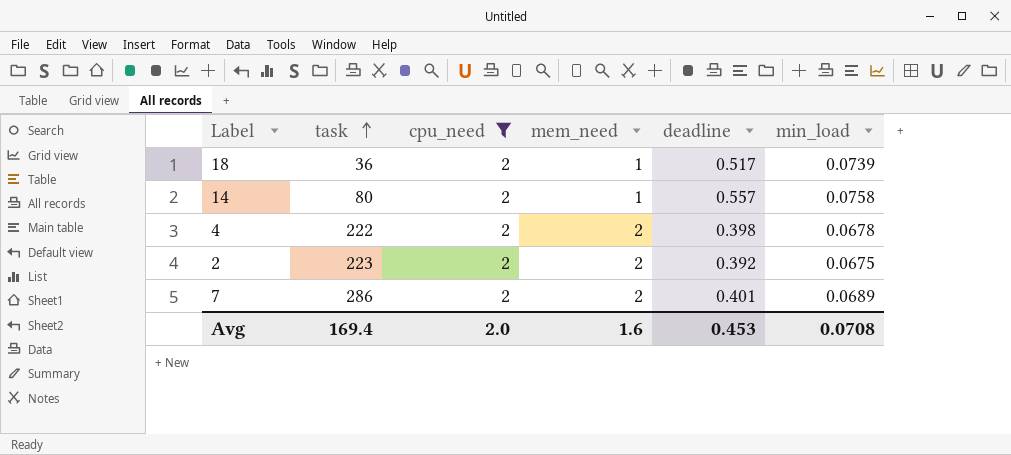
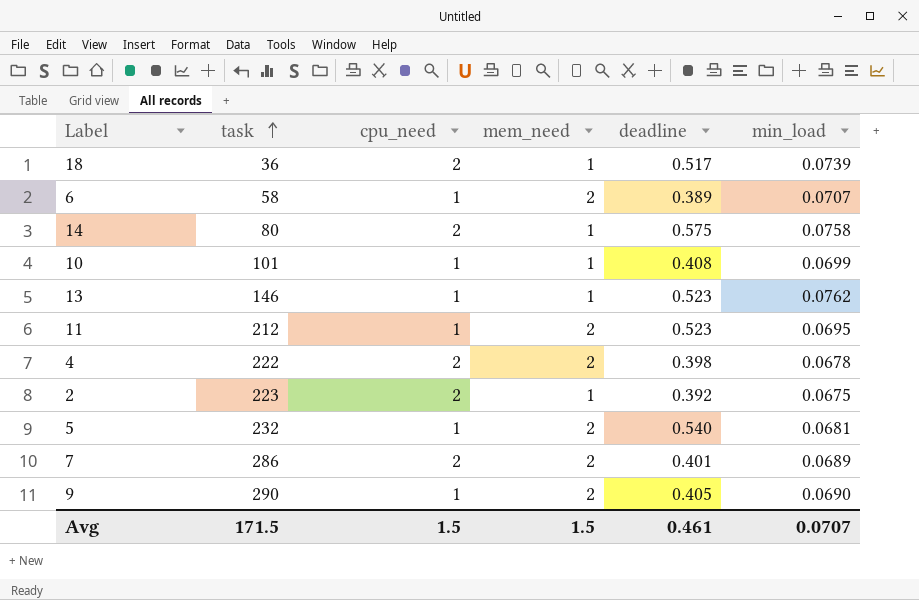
filter: cpu_need = 2 -> none
14 | deadline: 0.557 -> 0.575
2 | mem_need: 2 -> 1
Avg | task: 169.4 -> 171.5
Avg | cpu_need: 2.0 -> 1.5
Avg | mem_need: 1.6 -> 1.5
Avg | deadline: 0.453 -> 0.461
Avg | min_load: 0.0708 -> 0.0707

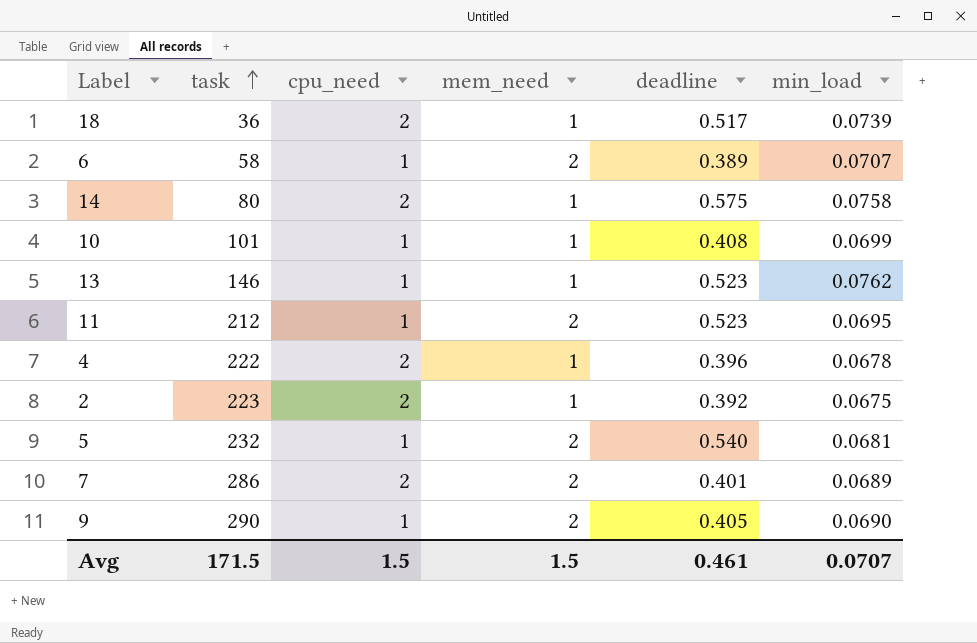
4 | mem_need: 2 -> 1
4 | deadline: 0.398 -> 0.396

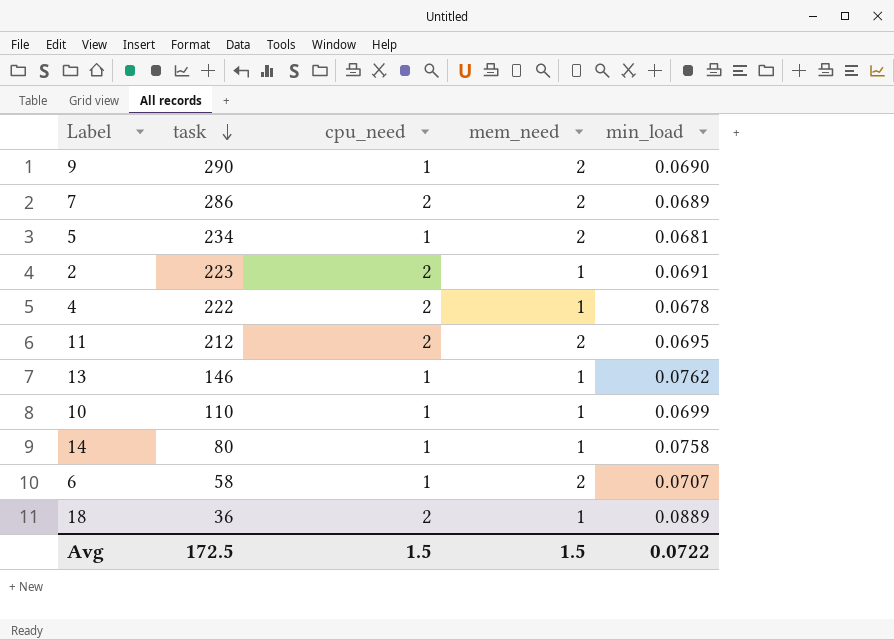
row order: task ascending -> task descending
column deadline | position: 5 -> none
5 | task: 232 -> 234
2 | min_load: 0.0675 -> 0.0691
11 | cpu_need: 1 -> 2
10 | task: 101 -> 110
14 | cpu_need: 2 -> 1
18 | min_load: 0.0739 -> 0.0889
Avg | task: 171.5 -> 172.5
Avg | min_load: 0.0707 -> 0.0722

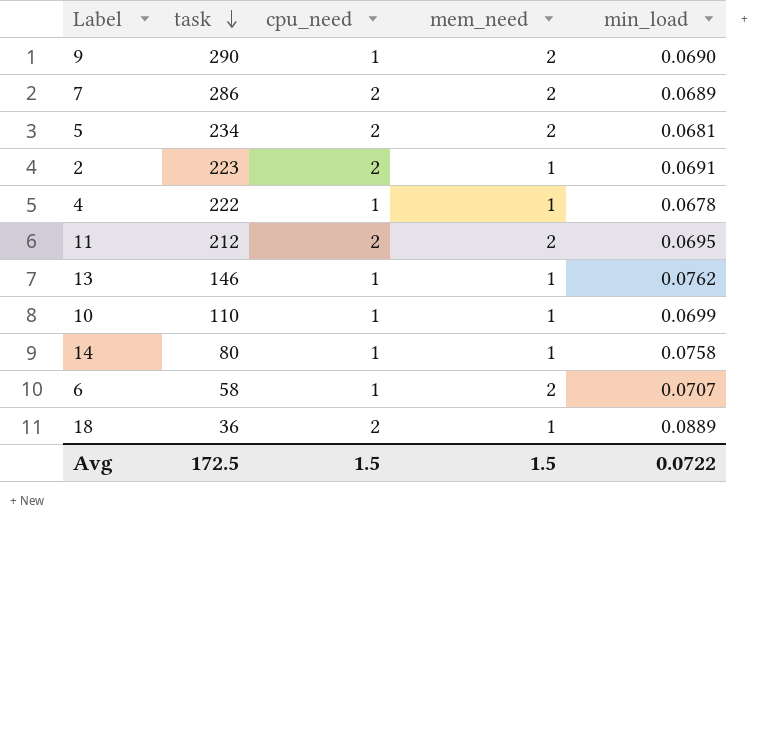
5 | cpu_need: 1 -> 2
4 | cpu_need: 2 -> 1

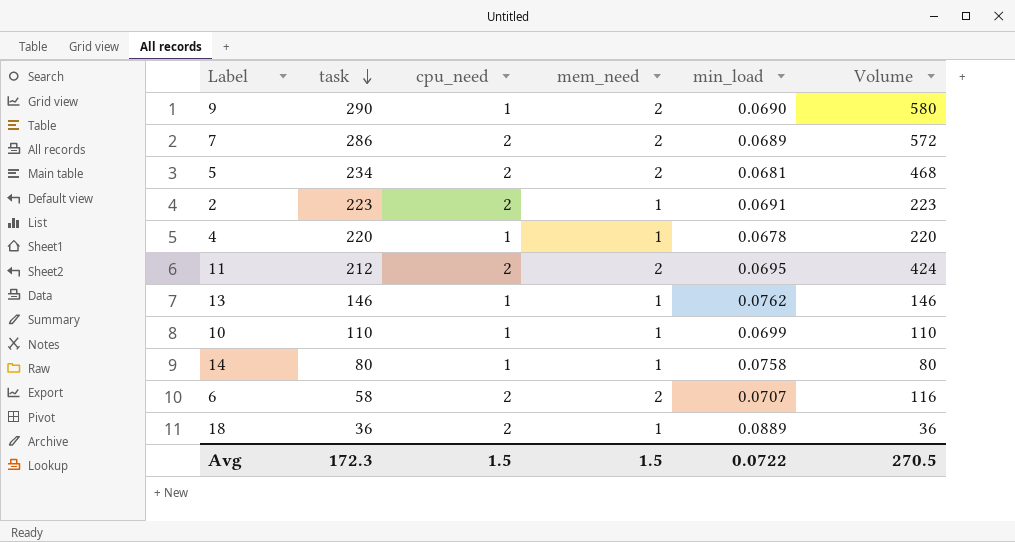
column Volume | formula: none -> [task] * [mem_need]
4 | task: 222 -> 220
6 | cpu_need: 1 -> 2
Avg | task: 172.5 -> 172.3

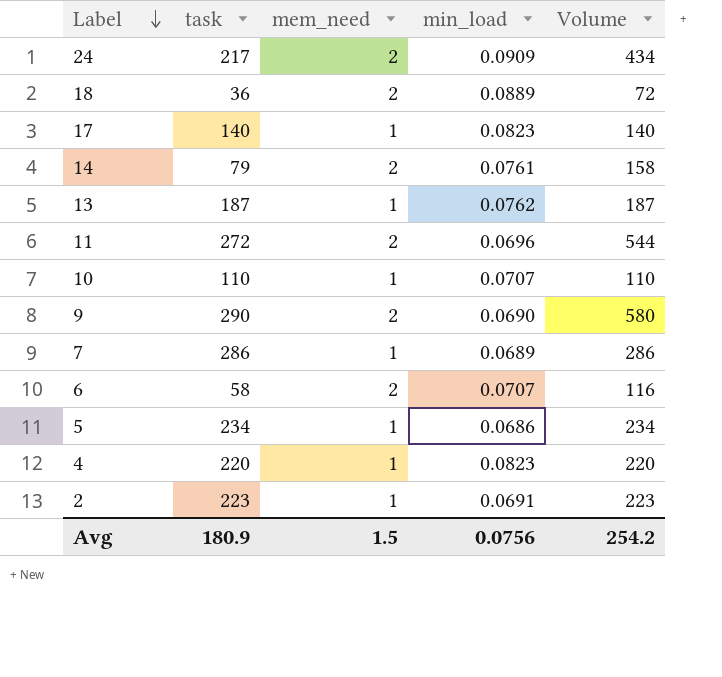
row order: task descending -> Label descending
column cpu_need | position: 3 -> none
row 24: none -> 217 | 2 | 0.0909 | 434
18 | mem_need: 1 -> 2
18 | Volume: 36 -> 72
row 17: none -> 140 | 1 | 0.0823 | 140
14 | task: 80 -> 79
14 | mem_need: 1 -> 2
14 | min_load: 0.0758 -> 0.0761
14 | Volume: 80 -> 158
13 | task: 146 -> 187
13 | Volume: 146 -> 187
11 | task: 212 -> 272
11 | min_load: 0.0695 -> 0.0696
11 | Volume: 424 -> 544
10 | min_load: 0.0699 -> 0.0707
7 | mem_need: 2 -> 1
7 | Volume: 572 -> 286
5 | mem_need: 2 -> 1
5 | min_load: 0.0681 -> 0.0686
5 | Volume: 468 -> 234
4 | min_load: 0.0678 -> 0.0823
Avg | task: 172.3 -> 180.9
Avg | min_load: 0.0722 -> 0.0756
Avg | Volume: 270.5 -> 254.2

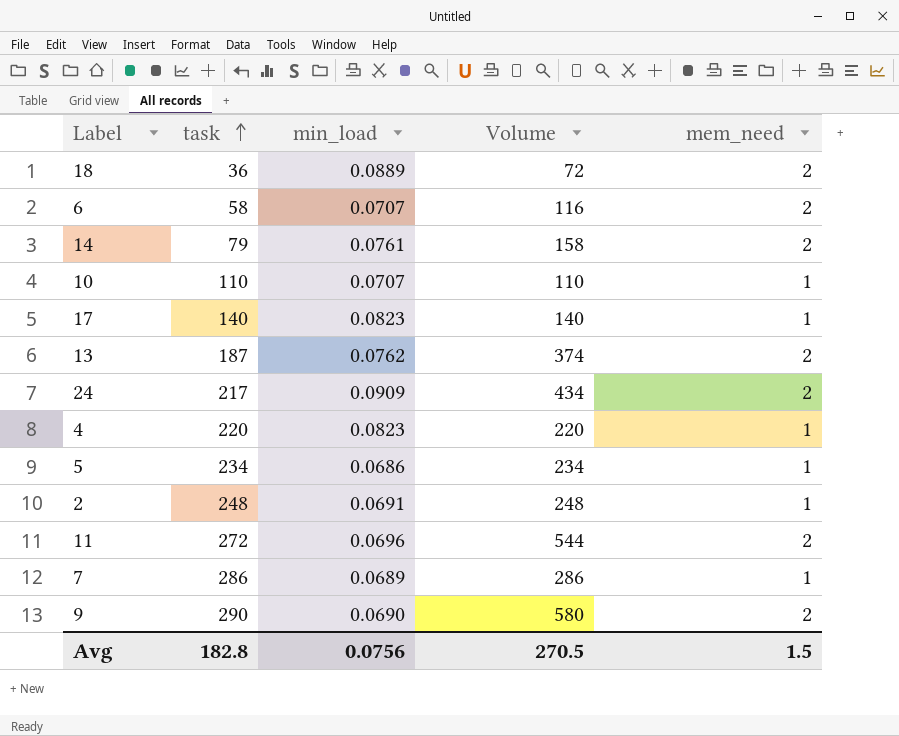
row order: Label descending -> task ascending
column mem_need | position: 3 -> 5
13 | Volume: 187 -> 374
13 | mem_need: 1 -> 2
2 | task: 223 -> 248
2 | Volume: 223 -> 248
Avg | task: 180.9 -> 182.8
Avg | Volume: 254.2 -> 270.5

